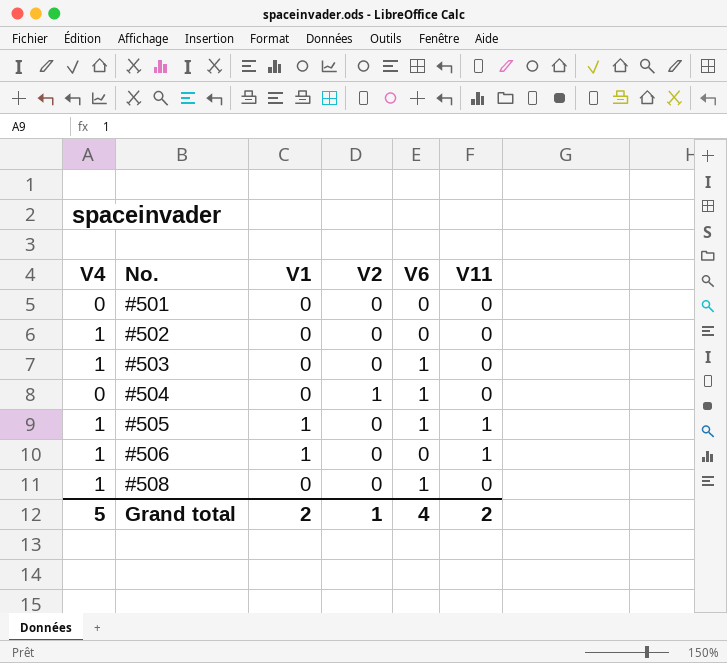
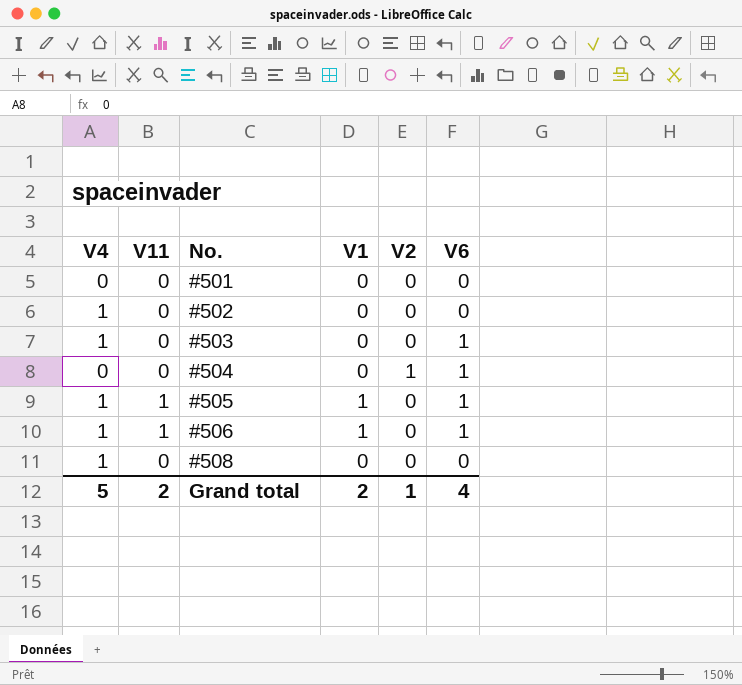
column V11 | position: 6 -> 2
#506 | V6: 0 -> 1
#508 | V6: 1 -> 0

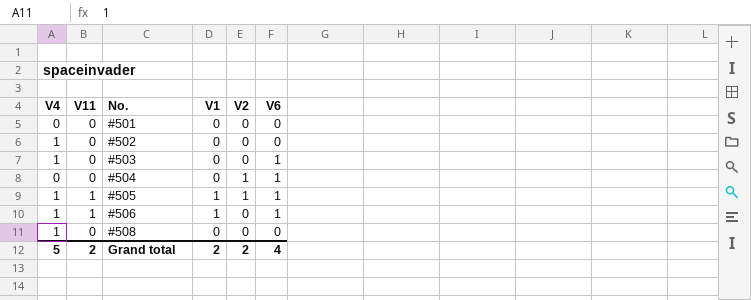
#505 | V2: 0 -> 1
Grand total | V2: 1 -> 2

